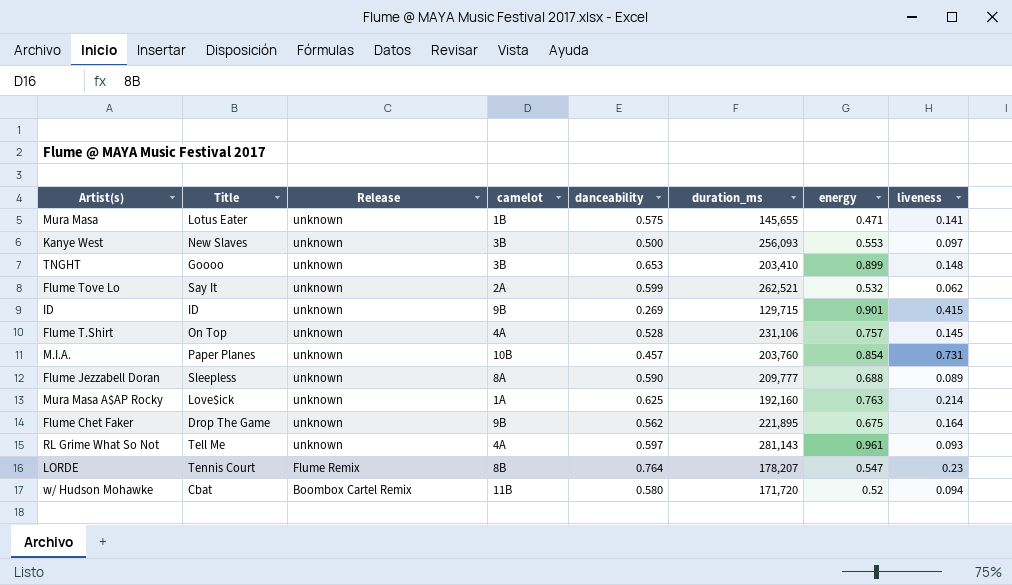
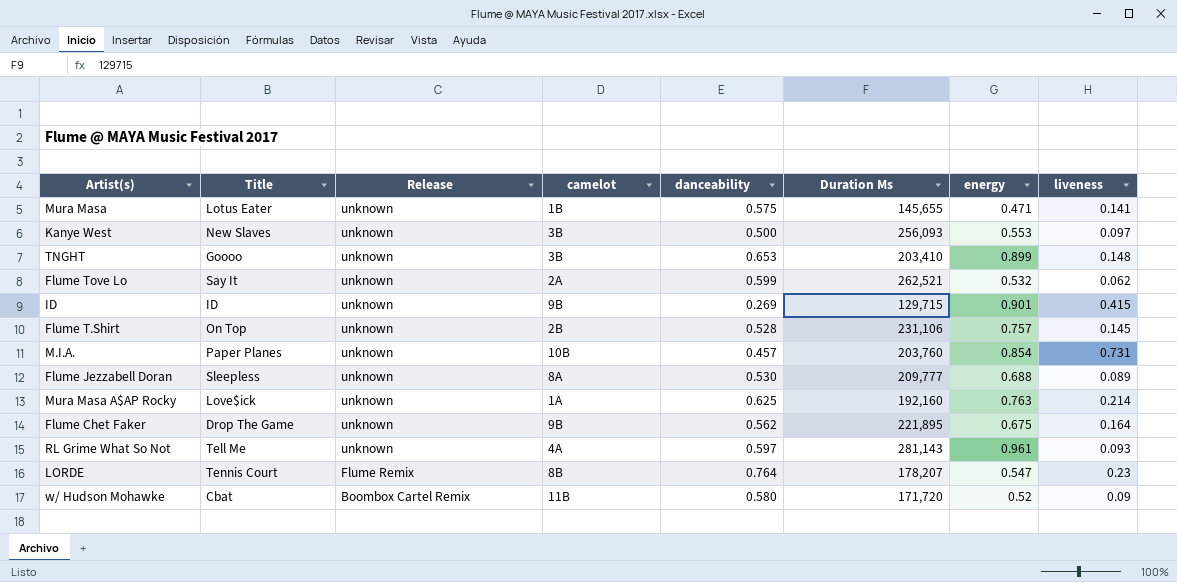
column name: duration_ms -> Duration Ms
Flume T.Shirt | camelot: 4A -> 2B
Flume Jezzabell Doran | danceability: 0.590 -> 0.530
w/ Hudson Mohawke | liveness: 0.094 -> 0.09

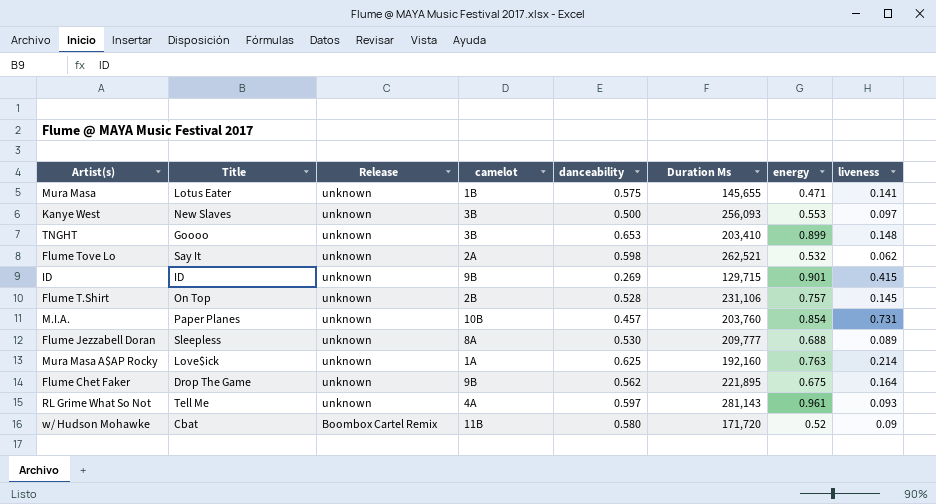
row LORDE: Tennis Court | Flume Remix | 8B | 0.764 | 178,207 | 0.547 | 0.23 -> none
Flume Tove Lo | danceability: 0.599 -> 0.598

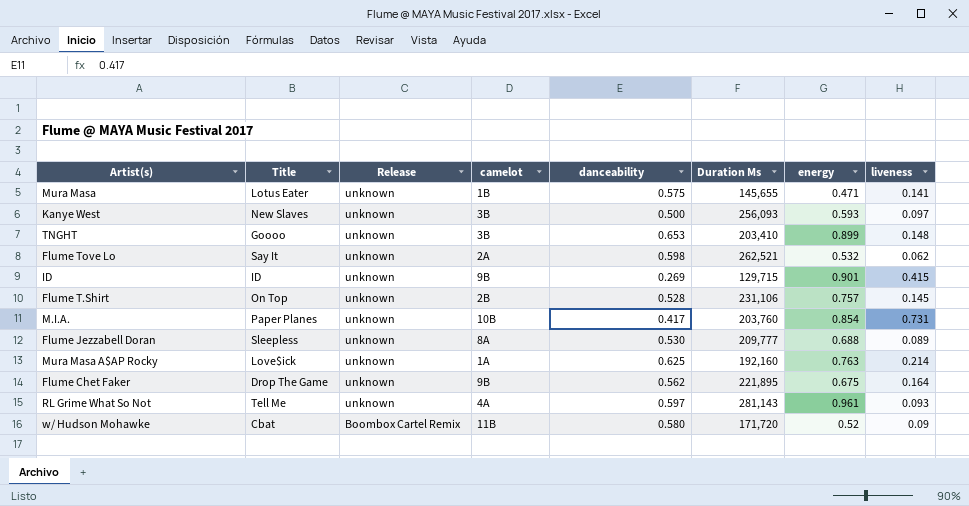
Kanye West | energy: 0.553 -> 0.593
M.I.A. | danceability: 0.457 -> 0.417

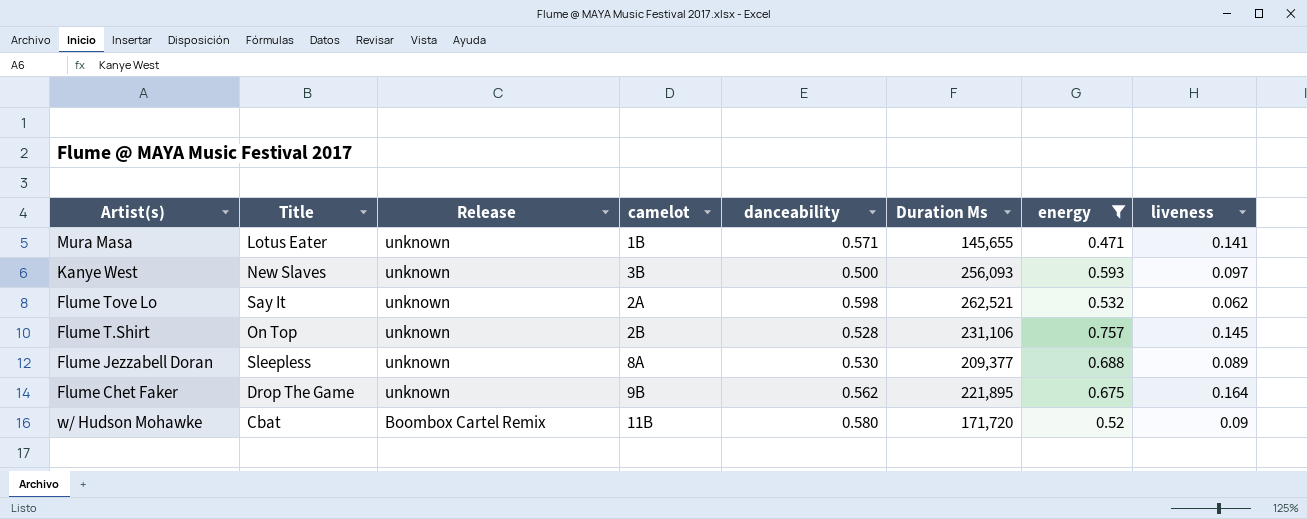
filter: none -> energy <= 0.757
Mura Masa | danceability: 0.575 -> 0.571
Flume Jezzabell Doran | Duration Ms: 209,777 -> 209,377

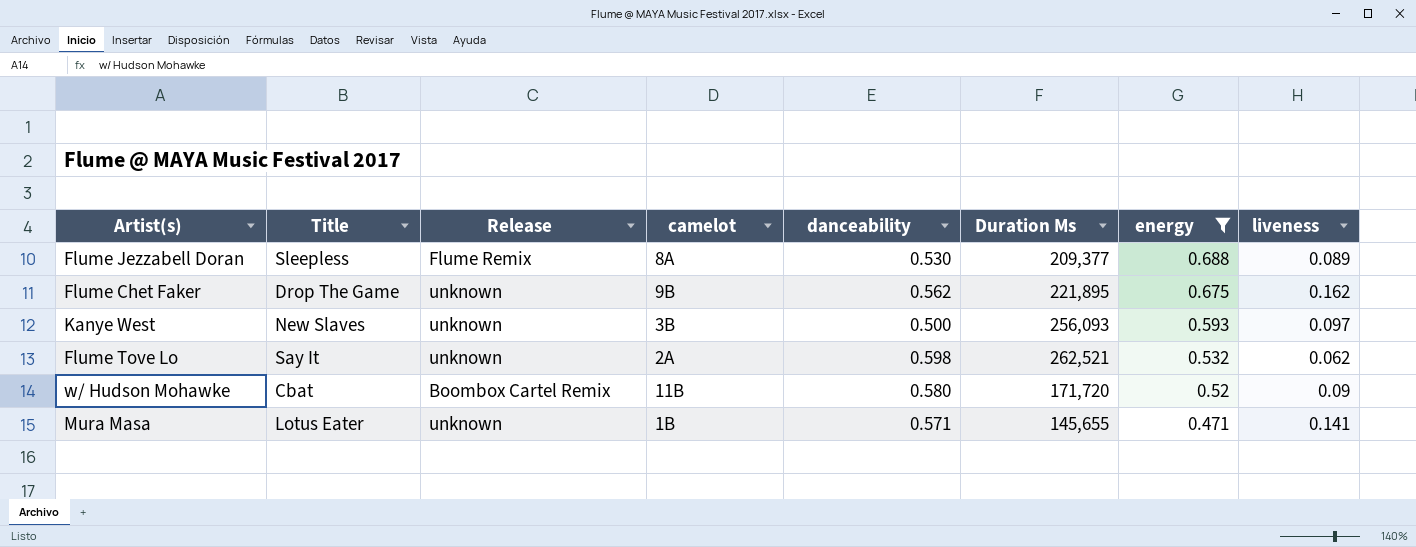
row order: Release descending -> energy descending
row Flume T.Shirt: On Top | unknown | 2B | 0.528 | 231,106 | 0.757 | 0.145 -> none
Flume Jezzabell Doran | Release: unknown -> Flume Remix
Flume Chet Faker | liveness: 0.164 -> 0.162

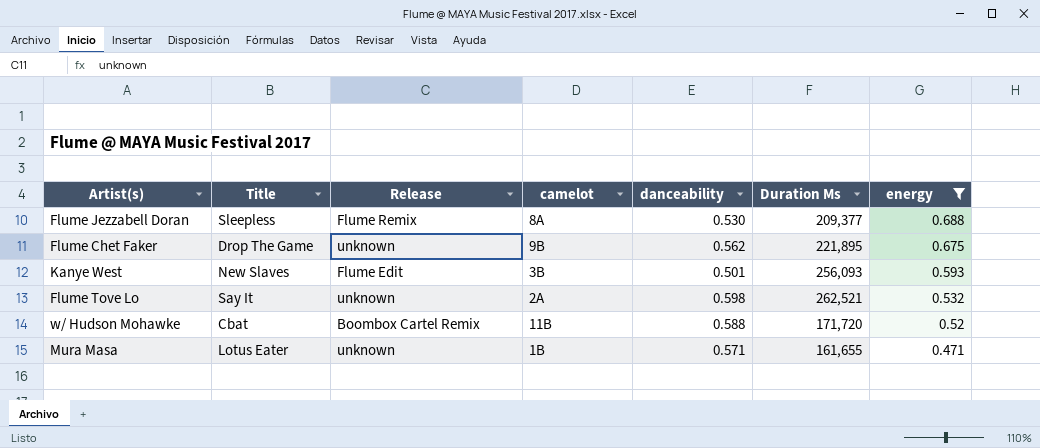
column liveness | position: 8 -> none
Kanye West | Release: unknown -> Flume Edit
Kanye West | danceability: 0.500 -> 0.501
w/ Hudson Mohawke | danceability: 0.580 -> 0.588
Mura Masa | Duration Ms: 145,655 -> 161,655

